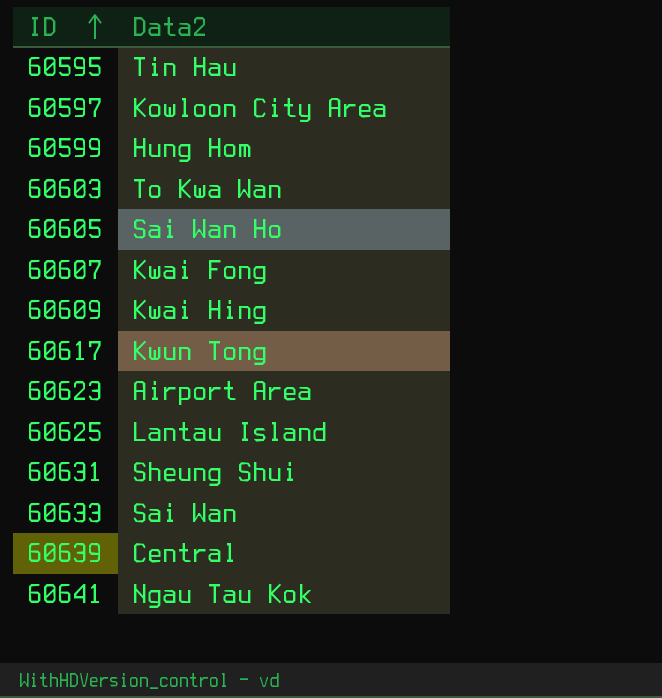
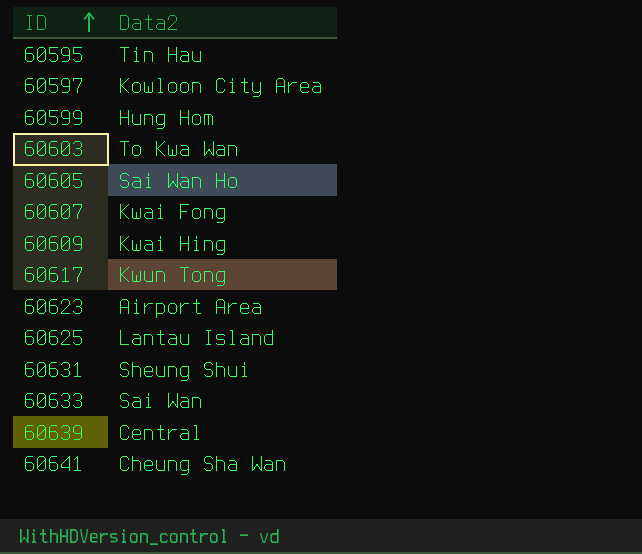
60641 | Data2: Ngau Tau Kok -> Cheung Sha Wan

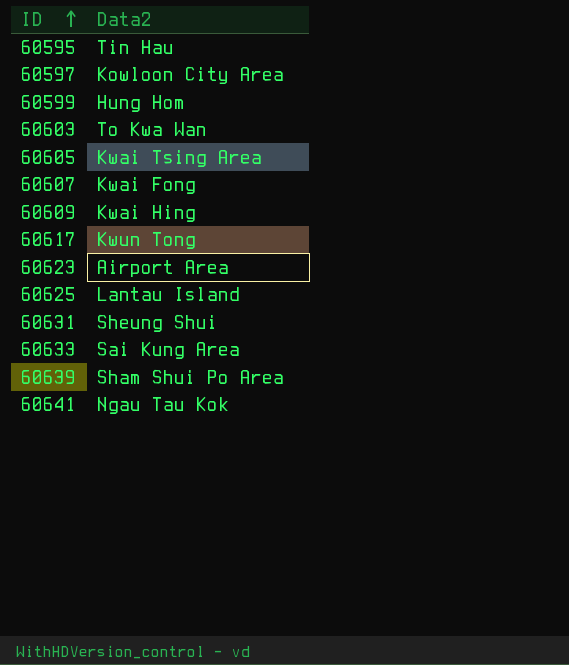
60605 | Data2: Sai Wan Ho -> Kwai Tsing Area
60633 | Data2: Sai Wan -> Sai Kung Area
60639 | Data2: Central -> Sham Shui Po Area
60641 | Data2: Cheung Sha Wan -> Ngau Tau Kok

